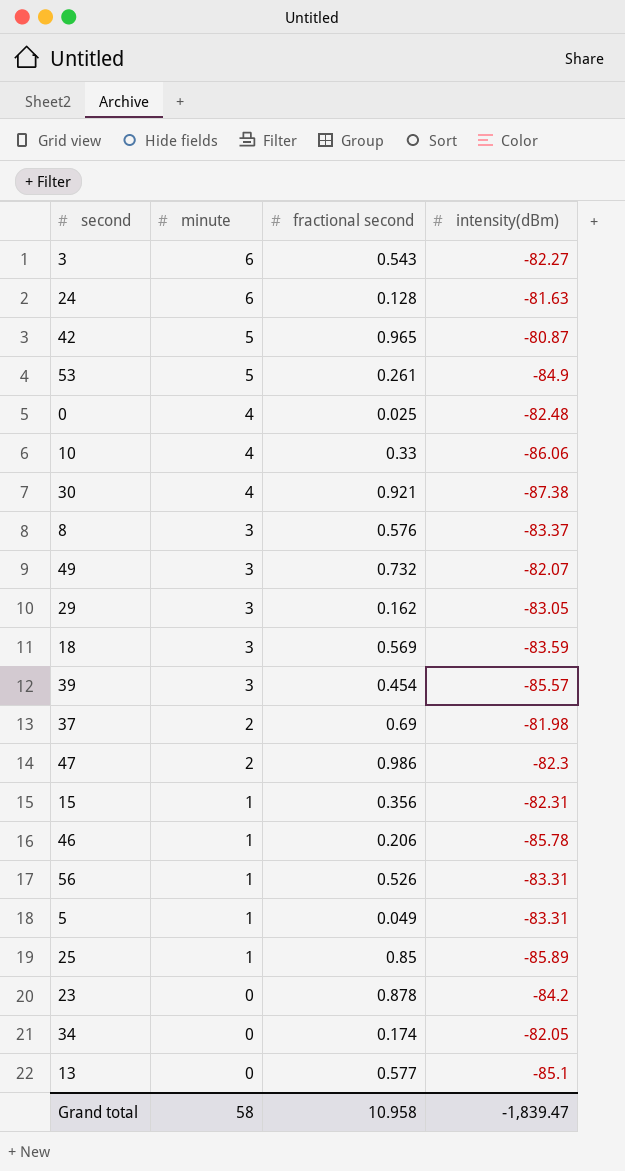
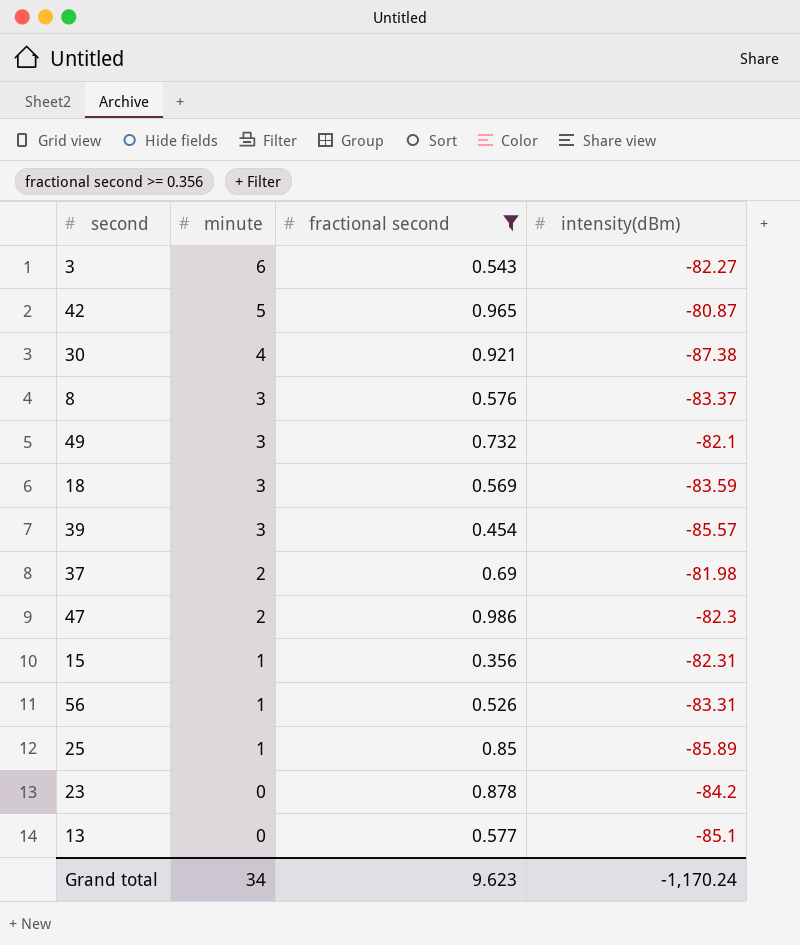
filter: none -> fractional second >= 0.356
49 | intensity(dBm): -82.07 -> -82.1
Grand total | minute: 58 -> 34
Grand total | fractional second: 10.958 -> 9.623
Grand total | intensity(dBm): -1,839.47 -> -1,170.24

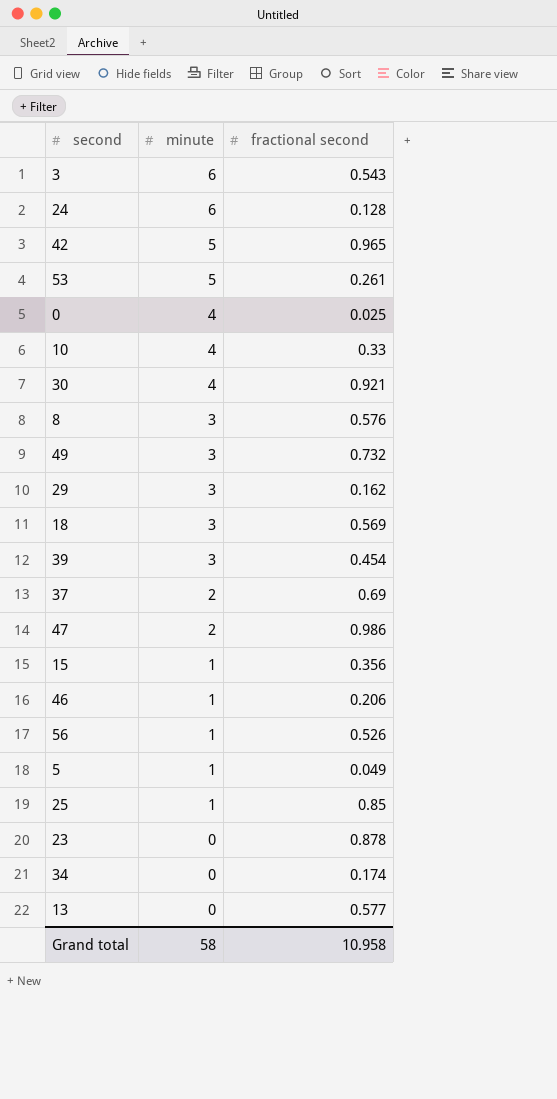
filter: fractional second >= 0.356 -> none
column intensity(dBm) | position: 4 -> none
Grand total | minute: 34 -> 58
Grand total | fractional second: 9.623 -> 10.958

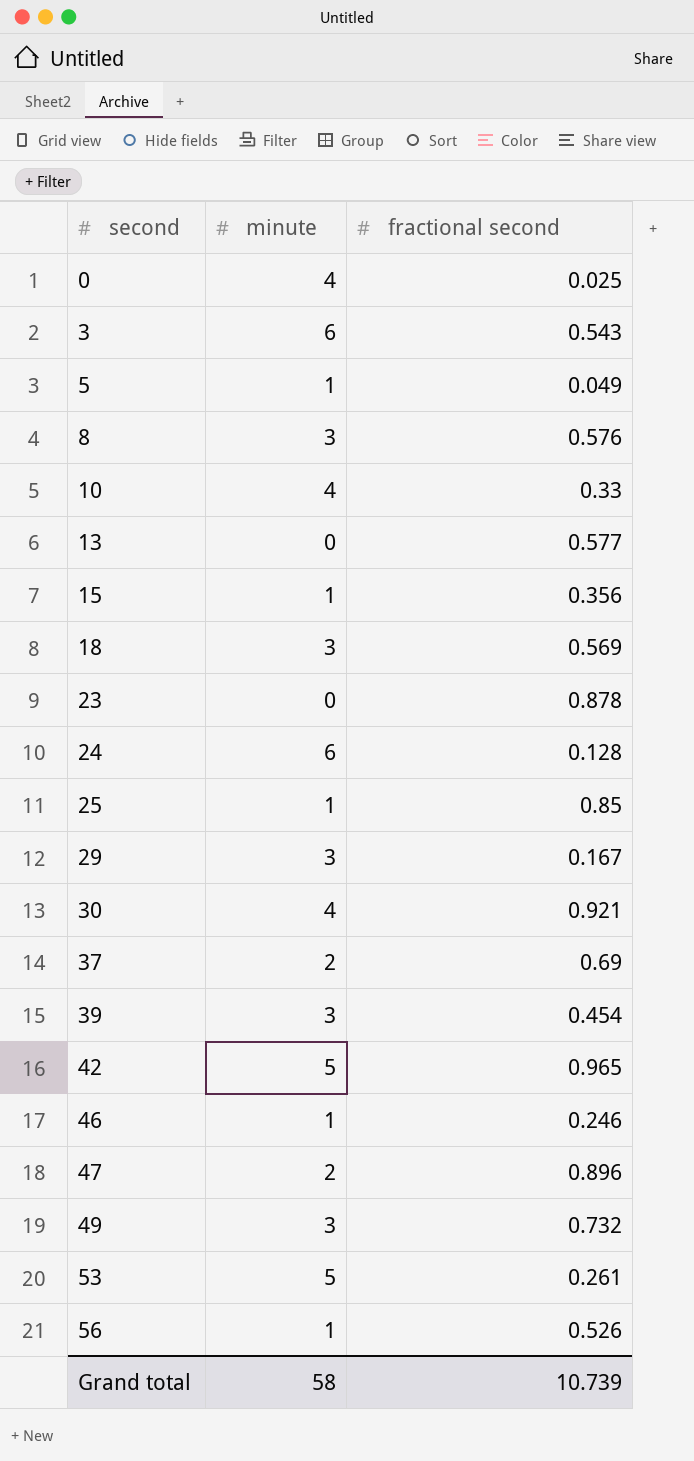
row order: minute descending -> second ascending
row 34: 0 | 0.174 -> none
29 | fractional second: 0.162 -> 0.167
46 | fractional second: 0.206 -> 0.246
47 | fractional second: 0.986 -> 0.896
Grand total | fractional second: 10.958 -> 10.739

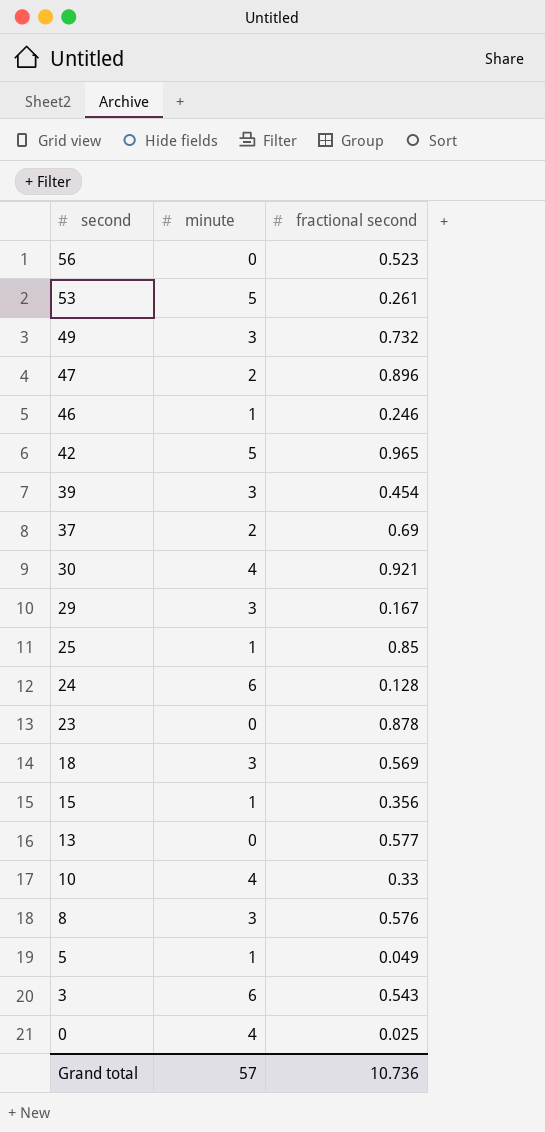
row order: second ascending -> second descending
56 | minute: 1 -> 0
56 | fractional second: 0.526 -> 0.523
Grand total | minute: 58 -> 57
Grand total | fractional second: 10.739 -> 10.736

